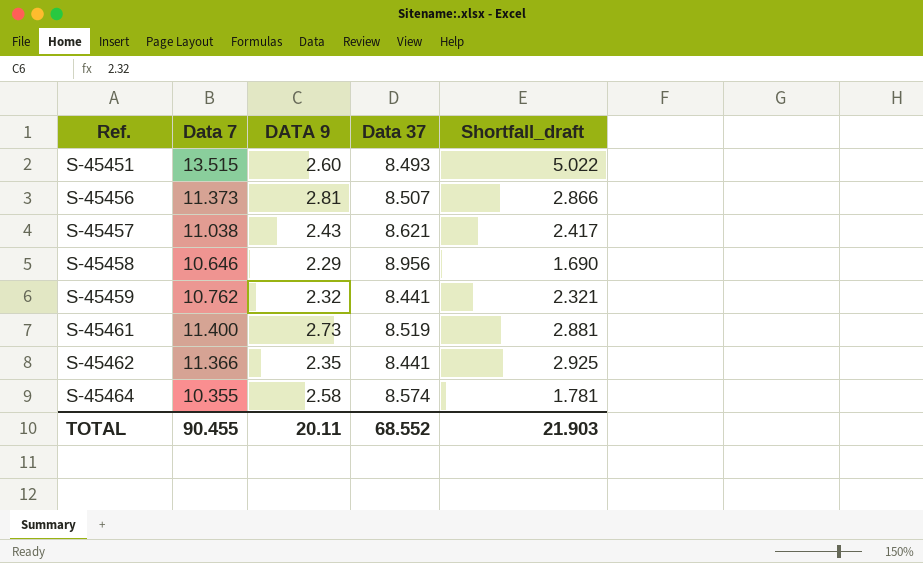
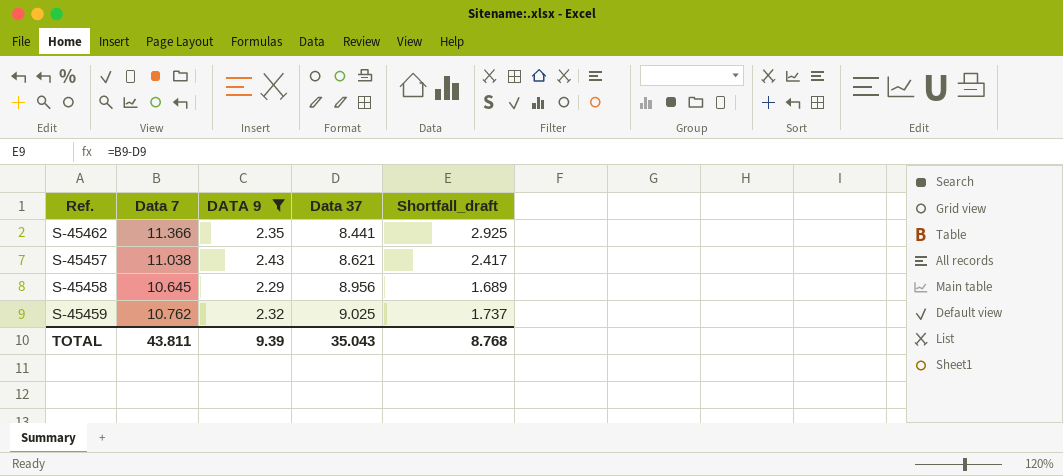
filter: none -> DATA 9 <= 2.43
row order: Ref. ascending -> Data 37 ascending
S-45458 | Data 7: 10.646 -> 10.645
S-45458 | Shortfall_draft: 1.690 -> 1.689
S-45459 | Data 37: 8.441 -> 9.025
S-45459 | Shortfall_draft: 2.321 -> 1.737
TOTAL | Data 7: 90.455 -> 43.811
TOTAL | DATA 9: 20.11 -> 9.39
TOTAL | Data 37: 68.552 -> 35.043
TOTAL | Shortfall_draft: 21.903 -> 8.768

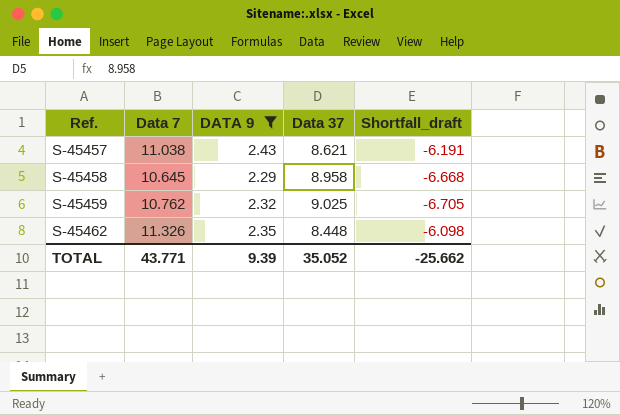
row order: Data 37 ascending -> Ref. ascending
column Shortfall_draft | formula: [Data 7] - [Data 37] -> [DATA 9] - [Data 37]
S-45458 | Data 37: 8.956 -> 8.958
S-45462 | Data 7: 11.366 -> 11.326
S-45462 | Data 37: 8.441 -> 8.448
TOTAL | Data 7: 43.811 -> 43.771
TOTAL | Data 37: 35.043 -> 35.052
TOTAL | Shortfall_draft: 8.768 -> -25.662

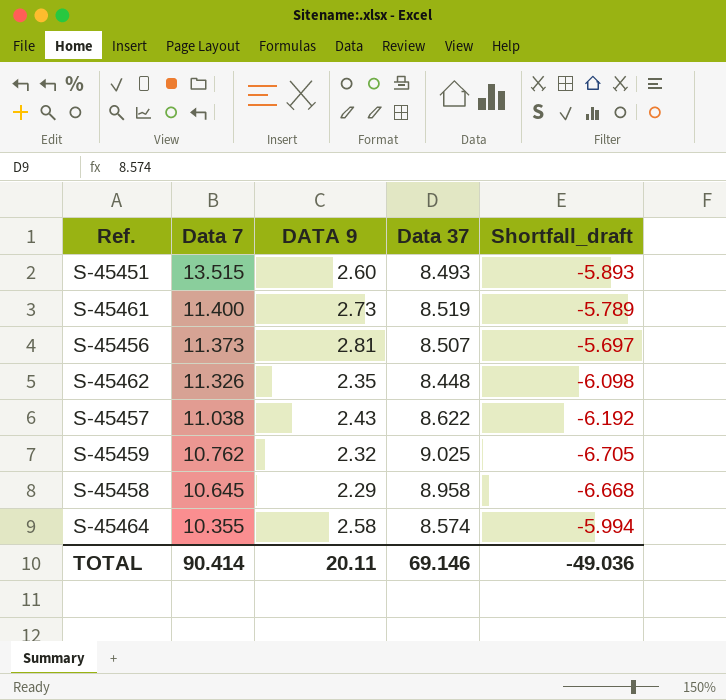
filter: DATA 9 <= 2.43 -> none
row order: Ref. ascending -> Data 7 descending
S-45457 | Data 37: 8.621 -> 8.622
S-45457 | Shortfall_draft: -6.191 -> -6.192
TOTAL | Data 7: 43.771 -> 90.414
TOTAL | DATA 9: 9.39 -> 20.11
TOTAL | Data 37: 35.052 -> 69.146
TOTAL | Shortfall_draft: -25.662 -> -49.036

